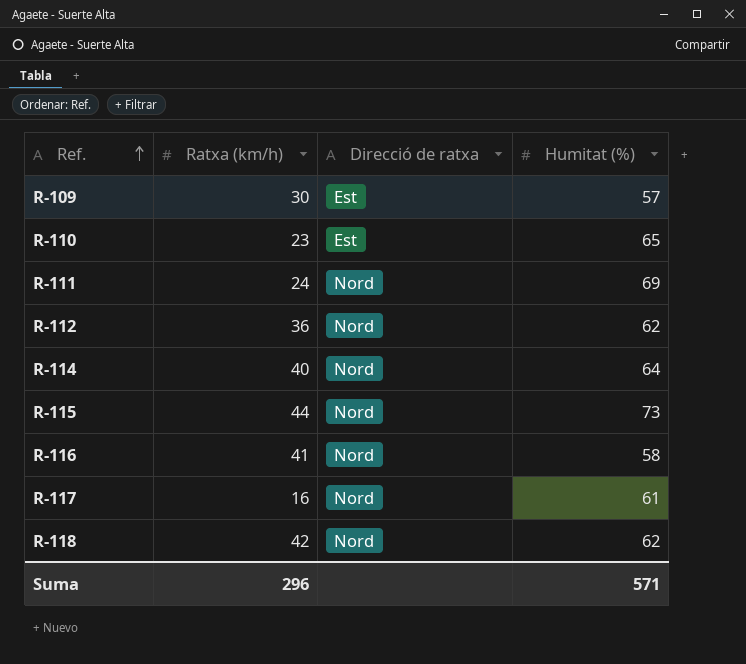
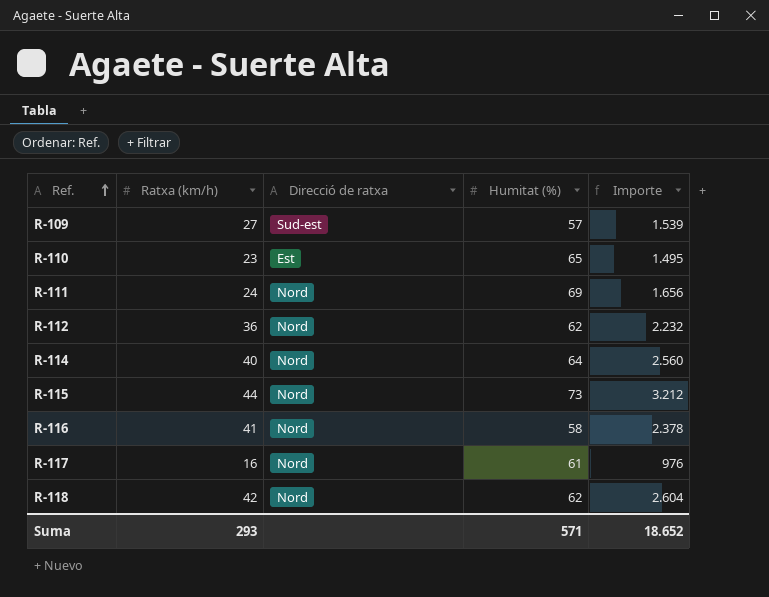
column Importe | formula: none -> [Ratxa (km/h)] * [Humitat (%)]
R-109 | Ratxa (km/h): 30 -> 27
R-109 | Direcció de ratxa: Est -> Sud-est
Suma | Ratxa (km/h): 296 -> 293

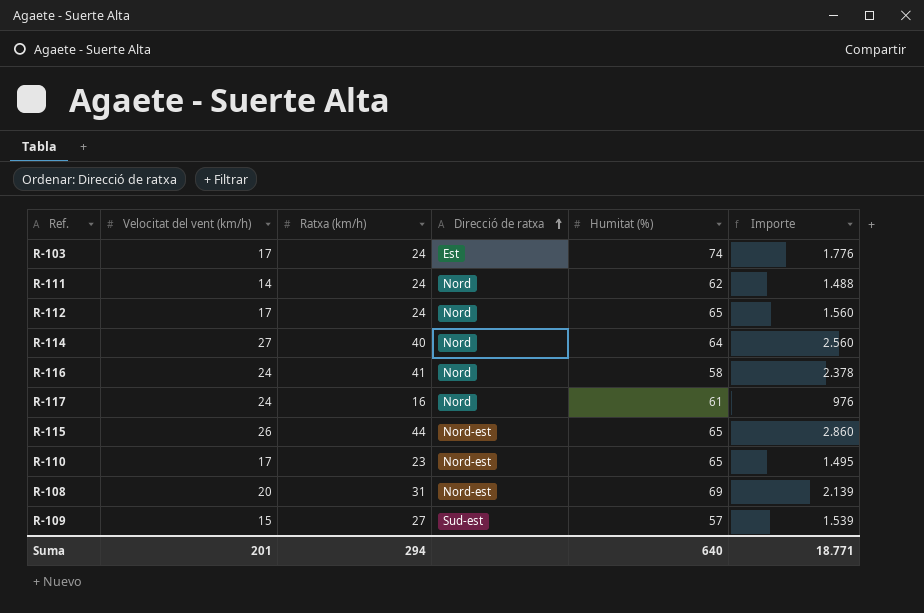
row order: Ref. ascending -> Direcció de ratxa ascending
column Velocitat del vent (km/h) | position: none -> 2
row R-118: 42 | Nord | 62 | 2.604 -> none
row R-103: none -> 17 | 24 | Est | 74 | 1.776
R-111 | Humitat (%): 69 -> 62
R-111 | Importe: 1.656 -> 1.488
R-112 | Ratxa (km/h): 36 -> 24
R-112 | Humitat (%): 62 -> 65
R-112 | Importe: 2.232 -> 1.560
R-115 | Direcció de ratxa: Nord -> Nord-est
R-115 | Humitat (%): 73 -> 65
R-115 | Importe: 3.212 -> 2.860
R-110 | Direcció de ratxa: Est -> Nord-est
row R-108: none -> 20 | 31 | Nord-est | 69 | 2.139
Suma | Ratxa (km/h): 293 -> 294
Suma | Humitat (%): 571 -> 640
Suma | Importe: 18.652 -> 18.771

